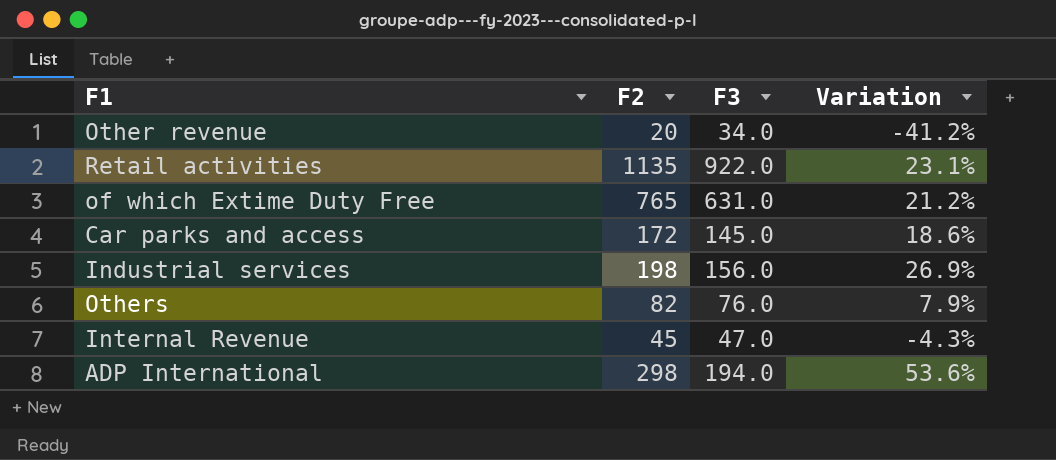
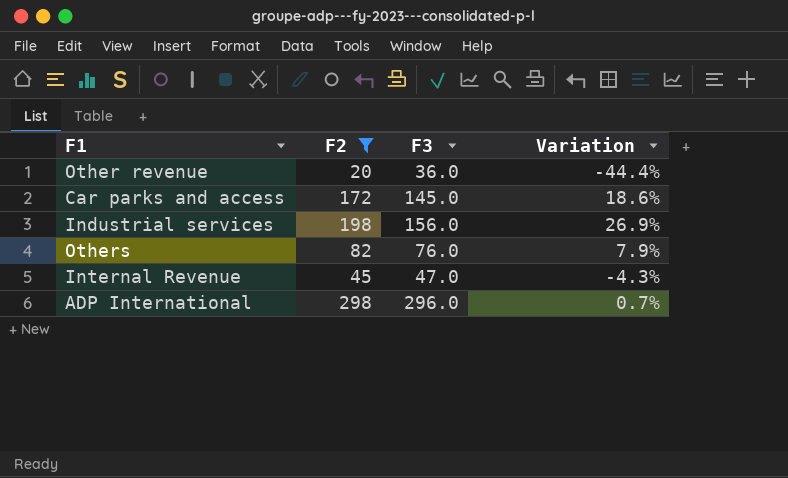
filter: none -> F2 <= 298
Other revenue | F3: 34.0 -> 36.0
Other revenue | Variation: -41.2% -> -44.4%
ADP International | F3: 194.0 -> 296.0
ADP International | Variation: 53.6% -> 0.7%

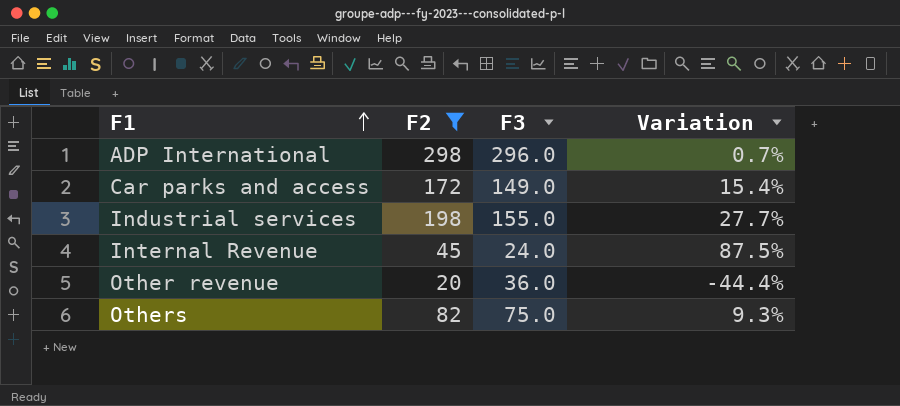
row order: none -> F1 ascending
Car parks and access | F3: 145.0 -> 149.0
Car parks and access | Variation: 18.6% -> 15.4%
Industrial services | F3: 156.0 -> 155.0
Industrial services | Variation: 26.9% -> 27.7%
Internal Revenue | F3: 47.0 -> 24.0
Internal Revenue | Variation: -4.3% -> 87.5%
Others | F3: 76.0 -> 75.0
Others | Variation: 7.9% -> 9.3%

